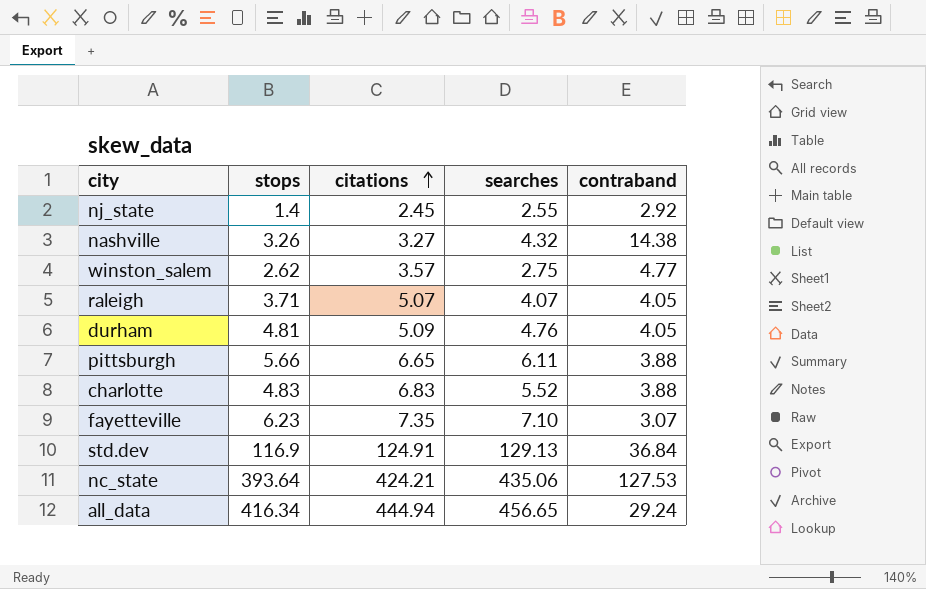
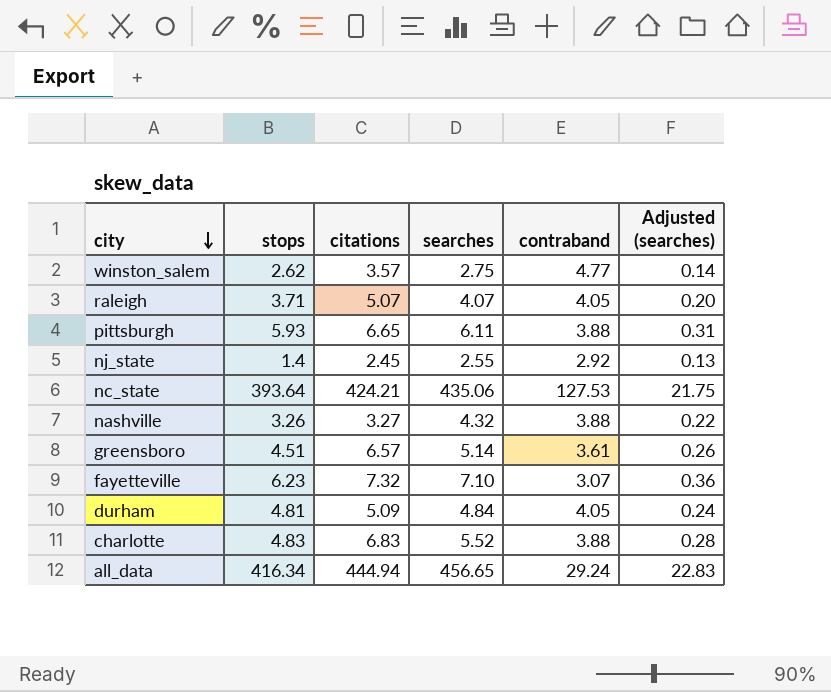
row order: citations ascending -> city descending
column Adjusted (searches) | formula: none -> [searches] * 0.05
row std.dev: 116.9 | 124.91 | 129.13 | 36.84 -> none
pittsburgh | stops: 5.66 -> 5.93
nashville | contraband: 14.38 -> 3.88
row greensboro: none -> 4.51 | 6.57 | 5.14 | 3.61 | 0.26
fayetteville | citations: 7.35 -> 7.32
durham | searches: 4.76 -> 4.84

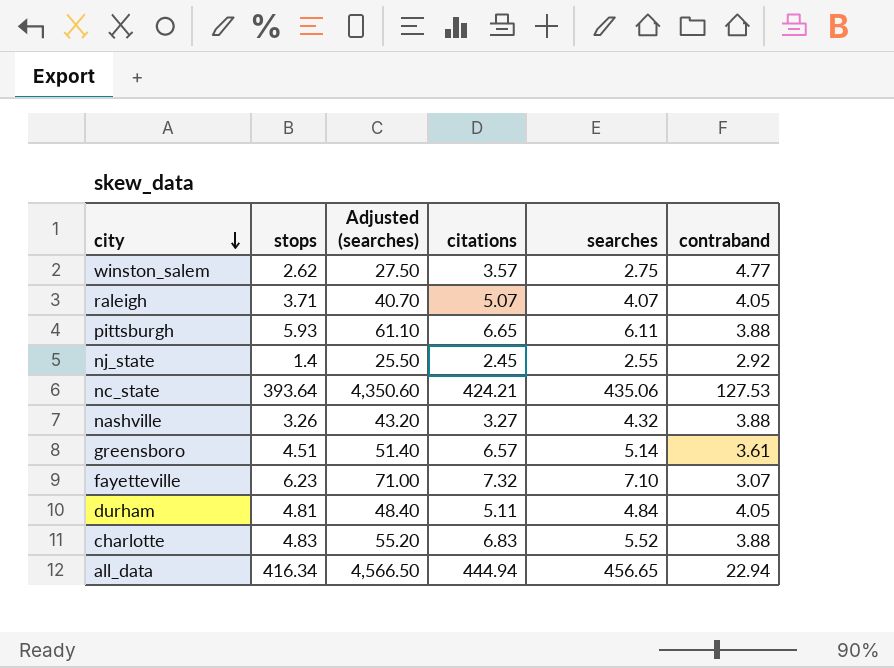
column Adjusted (searches) | formula: [searches] * 0.05 -> [searches] * 10
column Adjusted (searches) | position: 6 -> 3
durham | citations: 5.09 -> 5.11
all_data | contraband: 29.24 -> 22.94

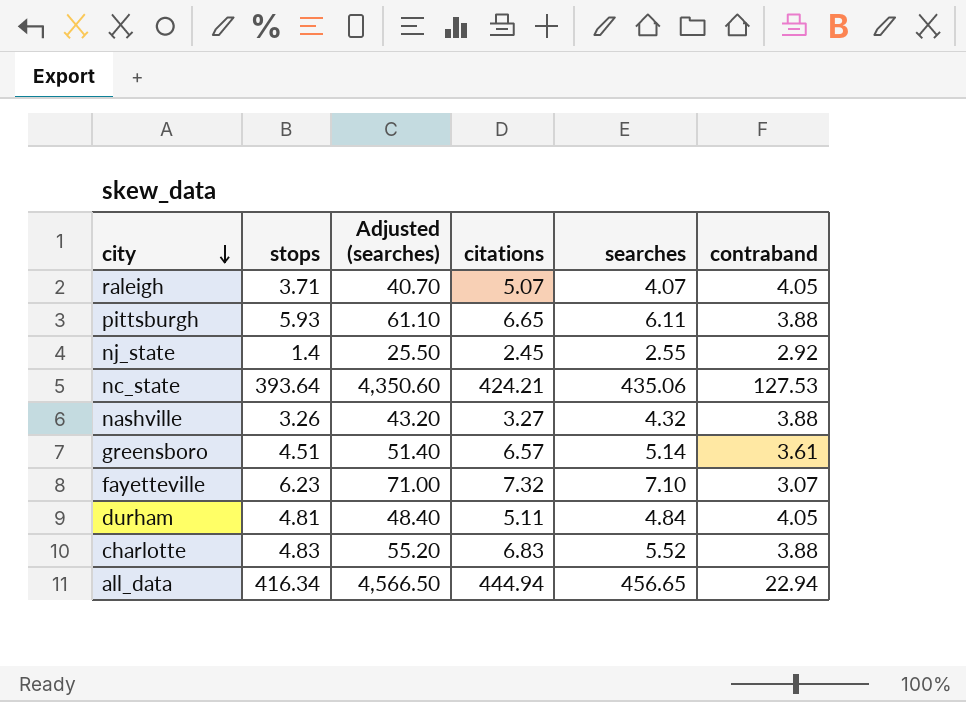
row winston_salem: 2.62 | 27.50 | 3.57 | 2.75 | 4.77 -> none

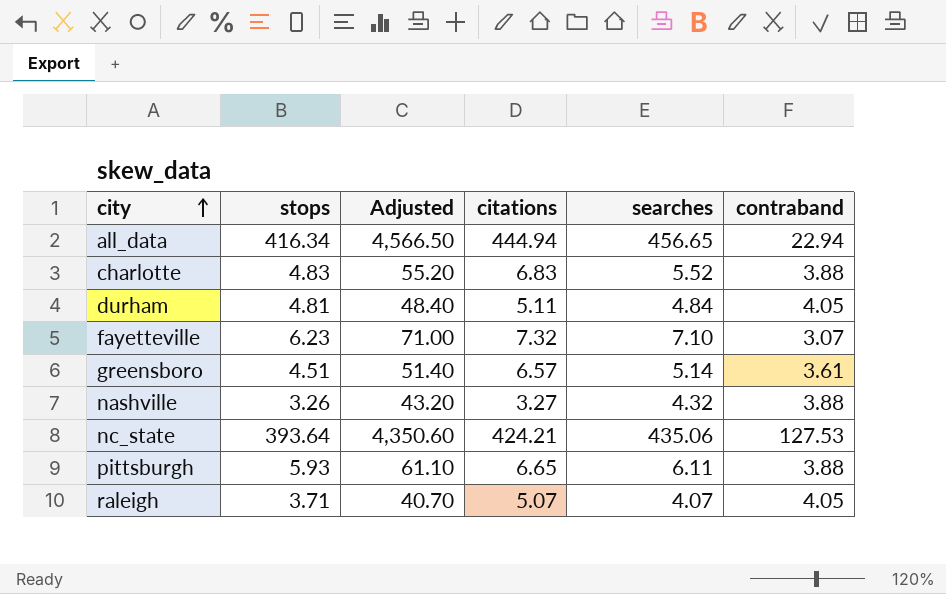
row order: city descending -> city ascending
column name: Adjusted (searches) -> Adjusted
row nj_state: 1.4 | 25.50 | 2.45 | 2.55 | 2.92 -> none

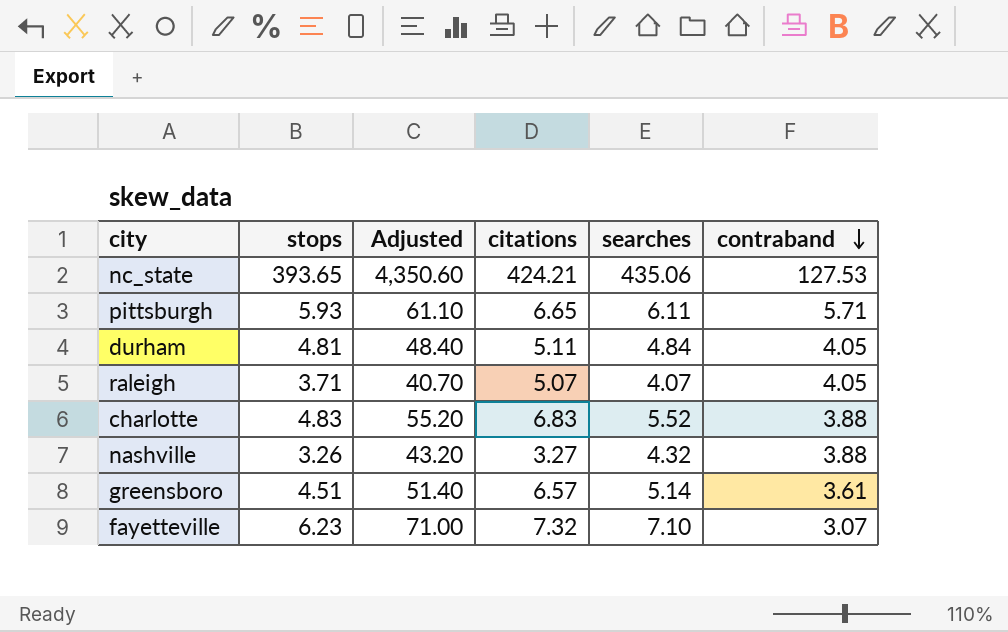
row order: city ascending -> contraband descending
row all_data: 416.34 | 4,566.50 | 444.94 | 456.65 | 22.94 -> none
nc_state | stops: 393.64 -> 393.65
pittsburgh | contraband: 3.88 -> 5.71

